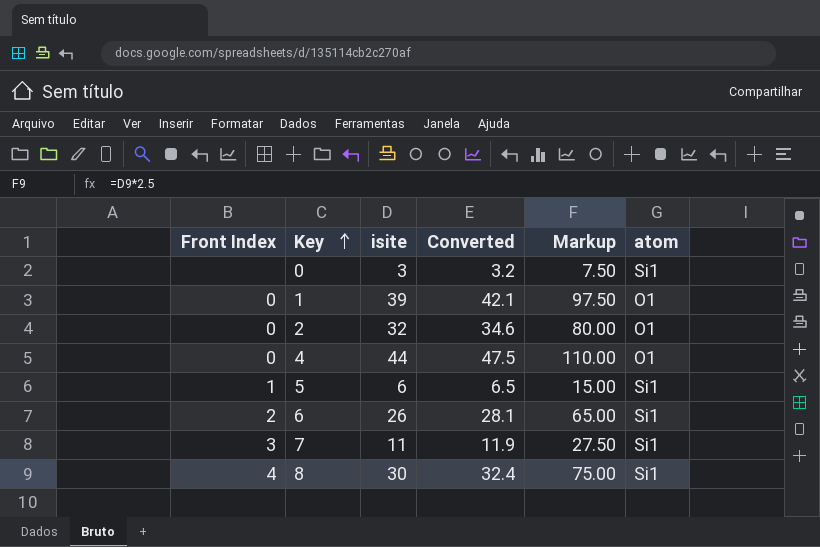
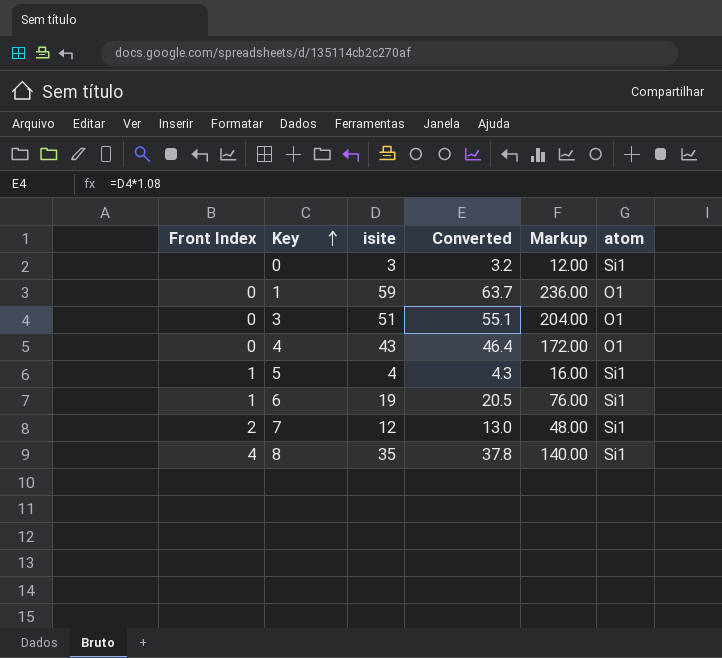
column Markup | formula: [isite] * 2.5 -> [isite] * 4
row 2: 0 | 32 | 34.6 | 80.00 | O1 -> none
1 | isite: 39 -> 59
1 | Converted: 42.1 -> 63.7
row 3: none -> 0 | 51 | 55.1 | 204.00 | O1
4 | isite: 44 -> 43
4 | Converted: 47.5 -> 46.4
5 | isite: 6 -> 4
5 | Converted: 6.5 -> 4.3
6 | Front Index: 2 -> 1
6 | isite: 26 -> 19
6 | Converted: 28.1 -> 20.5
7 | Front Index: 3 -> 2
7 | isite: 11 -> 12
7 | Converted: 11.9 -> 13.0
8 | isite: 30 -> 35
8 | Converted: 32.4 -> 37.8

